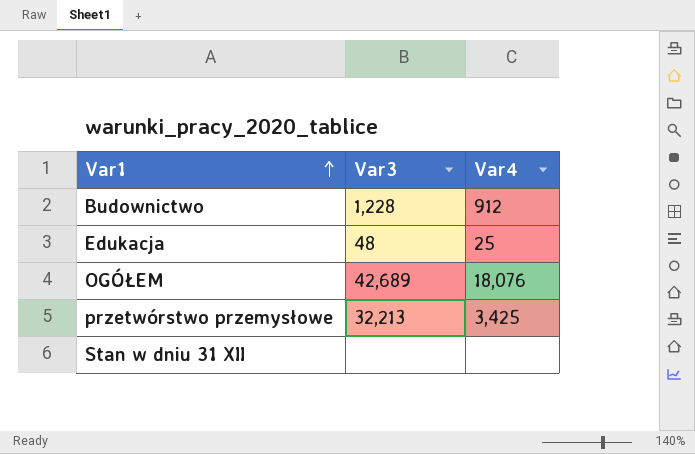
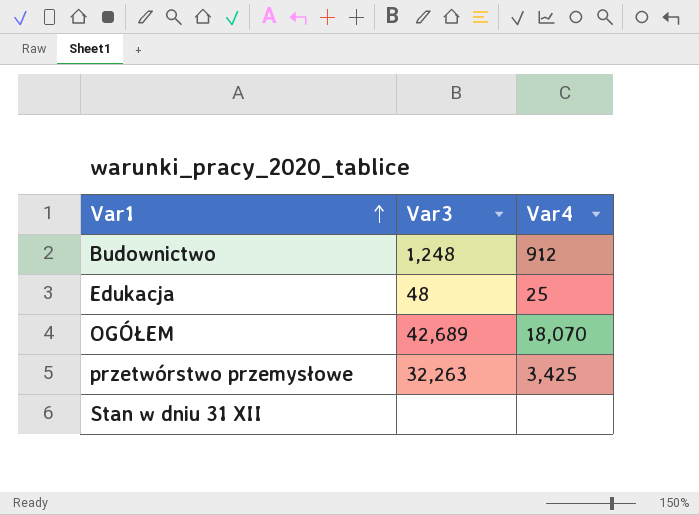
Budownictwo | Var3: 1,228 -> 1,248
OGÓŁEM | Var4: 18,076 -> 18,070
przetwórstwo przemysłowe | Var3: 32,213 -> 32,263

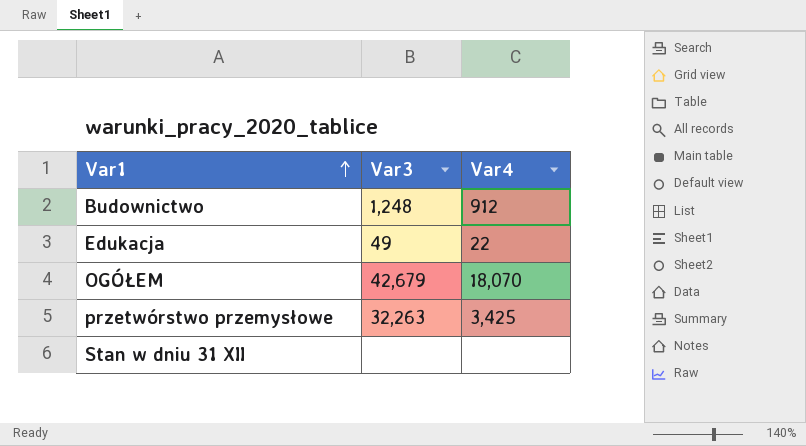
Edukacja | Var3: 48 -> 49
Edukacja | Var4: 25 -> 22
OGÓŁEM | Var3: 42,689 -> 42,679

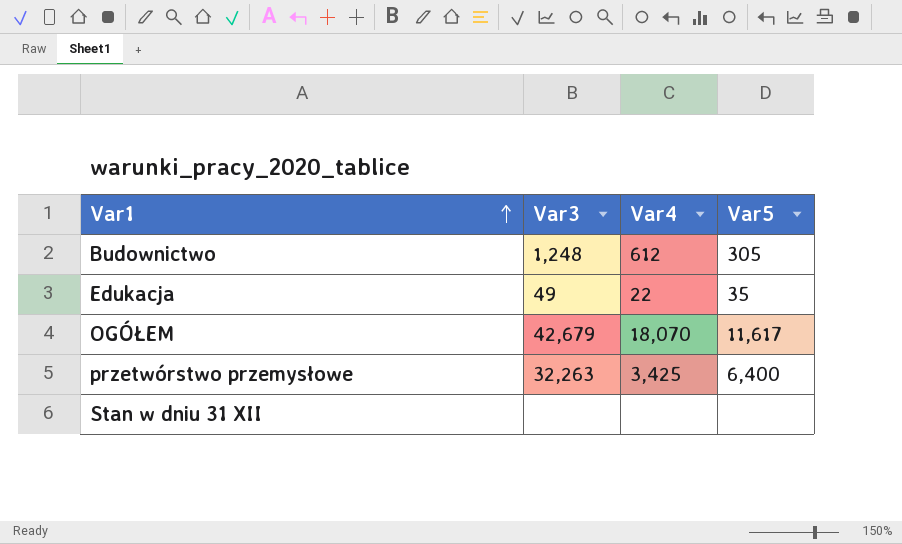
column Var5 | position: none -> 4
Budownictwo | Var4: 912 -> 612

